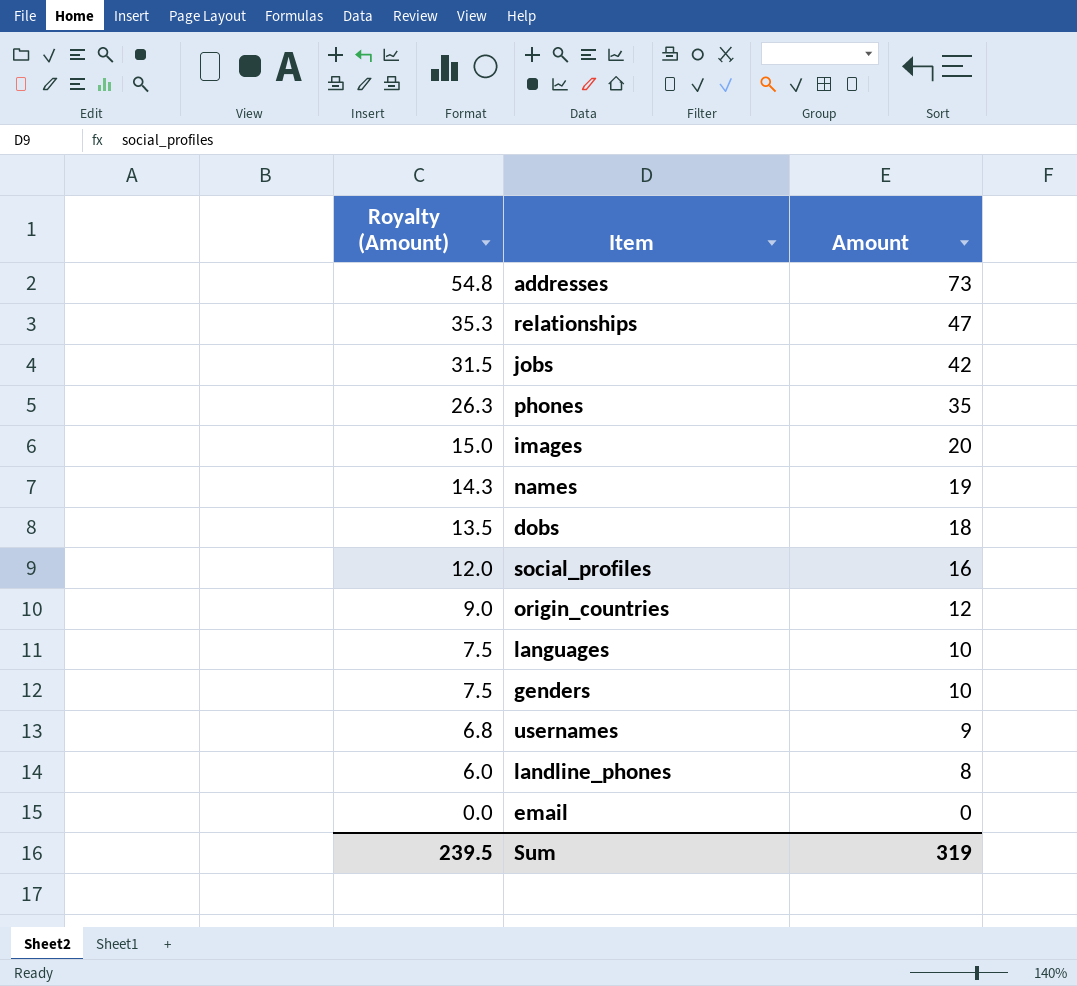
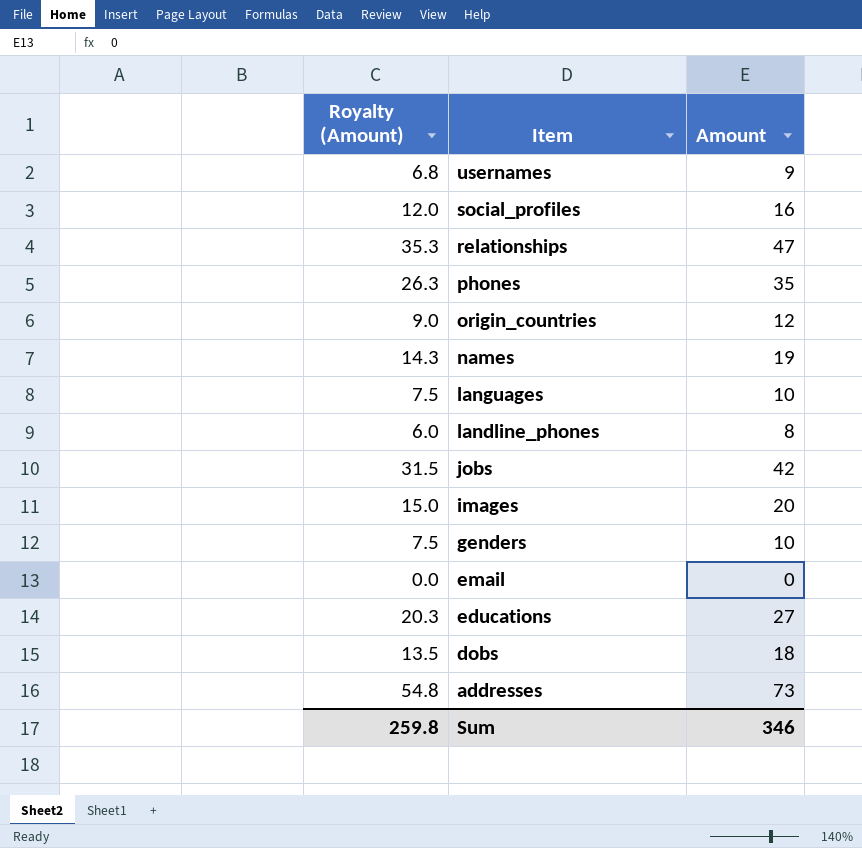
row order: Royalty (Amount) descending -> Item descending
row educations: none -> 20.3 | 27
Sum | Royalty (Amount): 239.5 -> 259.8
Sum | Amount: 319 -> 346

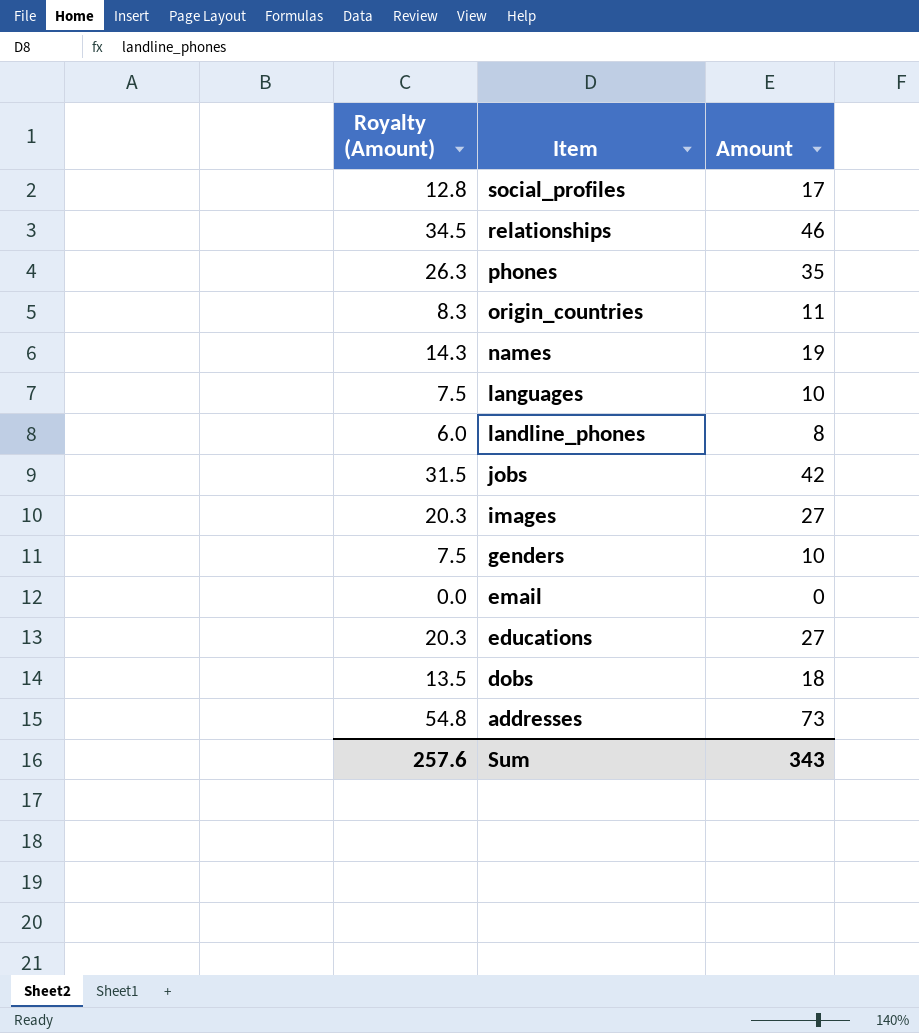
row usernames: 6.8 | 9 -> none
social_profiles | Royalty (Amount): 12.0 -> 12.8
social_profiles | Amount: 16 -> 17
relationships | Royalty (Amount): 35.3 -> 34.5
relationships | Amount: 47 -> 46
origin_countries | Royalty (Amount): 9.0 -> 8.3
origin_countries | Amount: 12 -> 11
images | Royalty (Amount): 15.0 -> 20.3
images | Amount: 20 -> 27
Sum | Royalty (Amount): 259.8 -> 257.6
Sum | Amount: 346 -> 343

